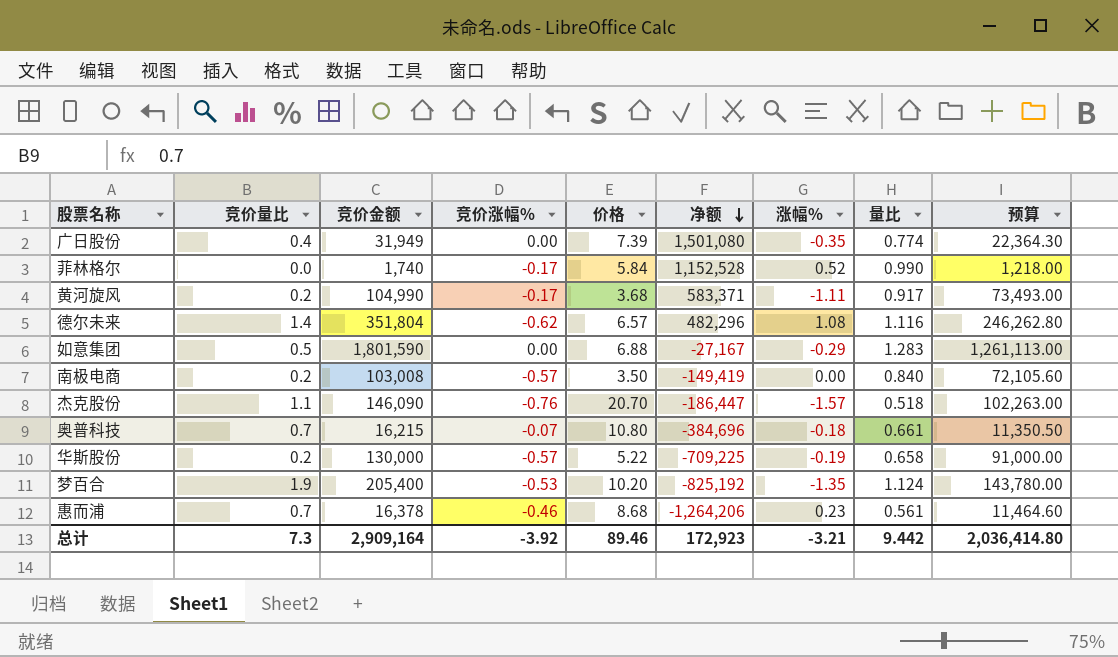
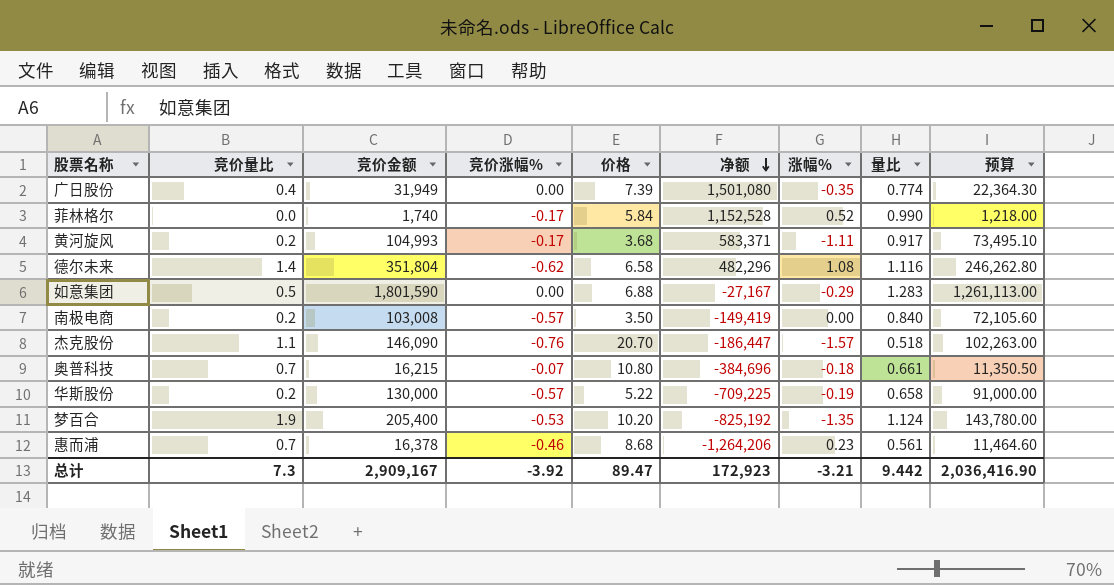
黄河旋风 | 竞价金额: 104,990 -> 104,993
黄河旋风 | 预算: 73,493.00 -> 73,495.10
德尔未来 | 价格: 6.57 -> 6.58
总计 | 竞价金额: 2,909,164 -> 2,909,167
总计 | 价格: 89.46 -> 89.47
总计 | 预算: 2,036,414.80 -> 2,036,416.90

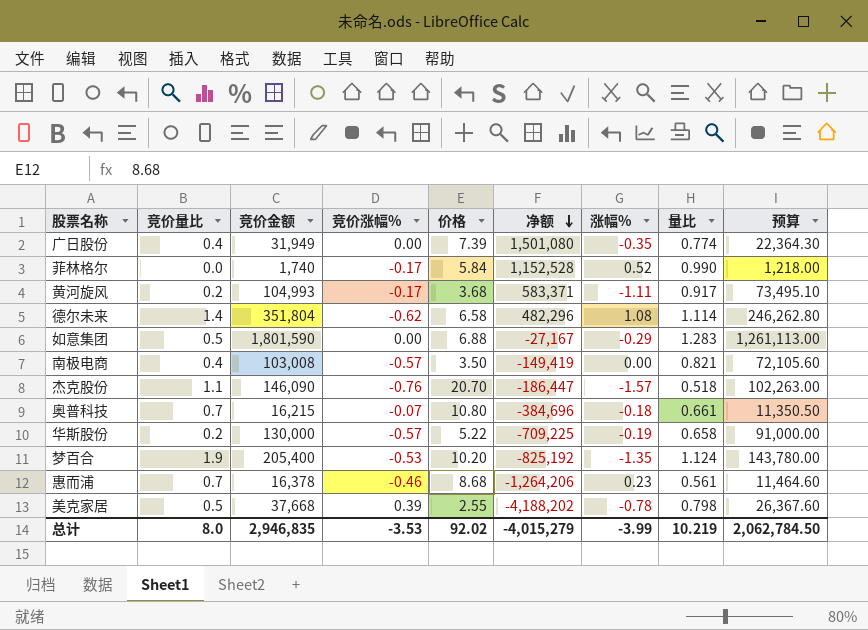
德尔未来 | 量比: 1.116 -> 1.114
南极电商 | 竞价量比: 0.2 -> 0.4
南极电商 | 量比: 0.840 -> 0.821
row 美克家居: none -> 0.5 | 37,668 | 0.39 | 2.55 | -4,188,202 | -0.78 | 0.798 | 26,367.60
总计 | 竞价量比: 7.3 -> 8.0
总计 | 竞价金额: 2,909,167 -> 2,946,835
总计 | 竞价涨幅%: -3.92 -> -3.53
总计 | 价格: 89.47 -> 92.02
总计 | 净额: 172,923 -> -4,015,279
总计 | 涨幅%: -3.21 -> -3.99
总计 | 量比: 9.442 -> 10.219
总计 | 预算: 2,036,416.90 -> 2,062,784.50

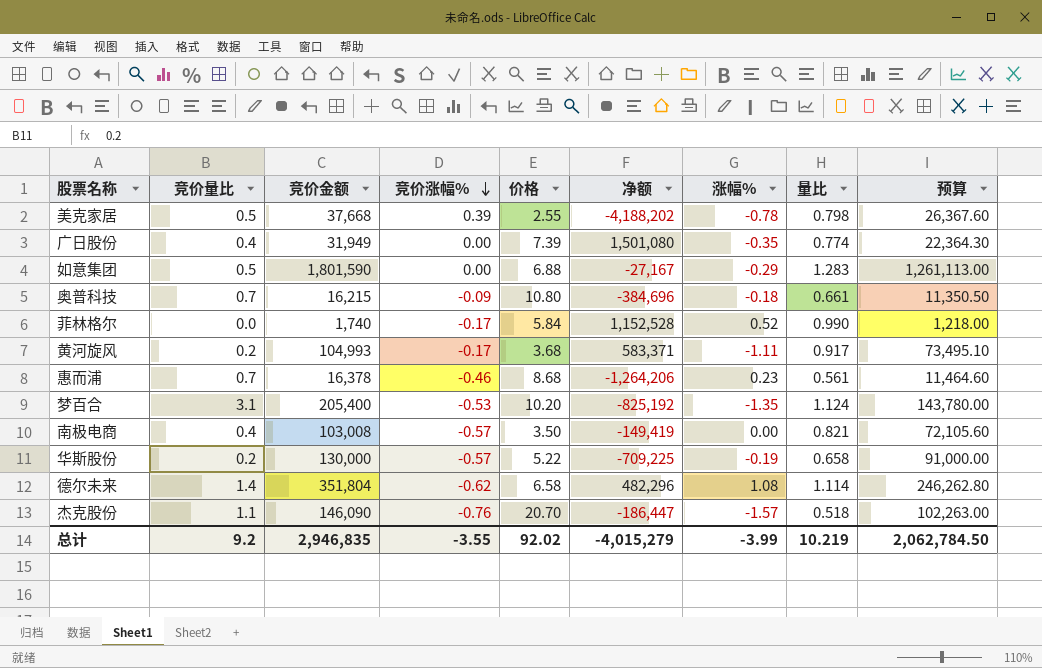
row order: 净额 descending -> 竞价涨幅% descending
奥普科技 | 竞价涨幅%: -0.07 -> -0.09
梦百合 | 竞价量比: 1.9 -> 3.1
总计 | 竞价量比: 8.0 -> 9.2
总计 | 竞价涨幅%: -3.53 -> -3.55

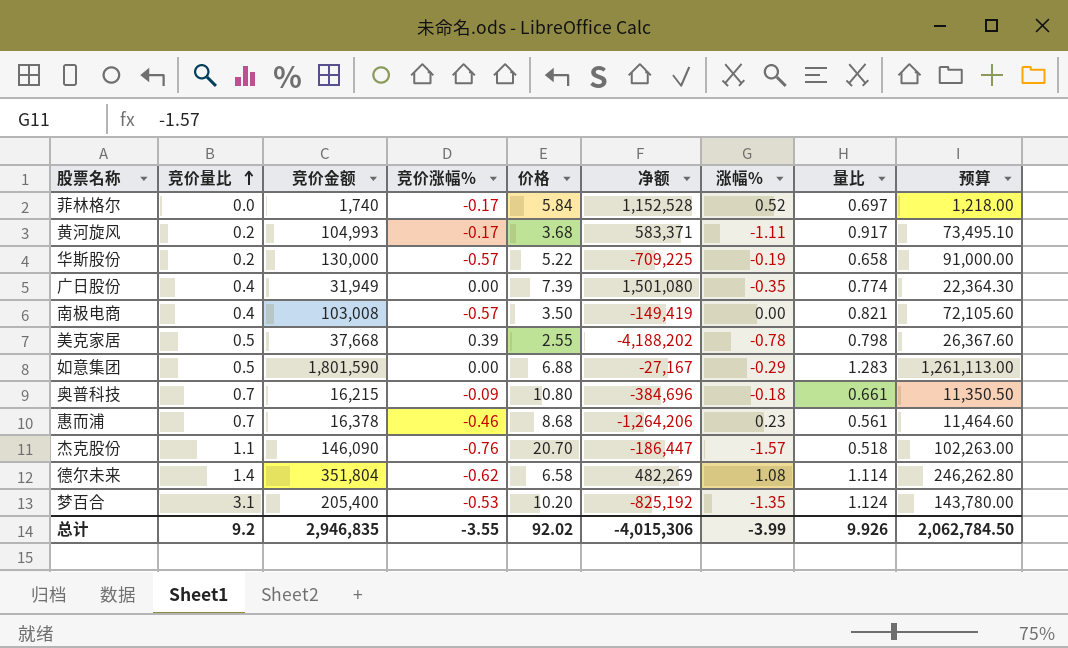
row order: 竞价涨幅% descending -> 竞价量比 ascending
菲林格尔 | 量比: 0.990 -> 0.697
德尔未来 | 净额: 482,296 -> 482,269
总计 | 净额: -4,015,279 -> -4,015,306
总计 | 量比: 10.219 -> 9.926

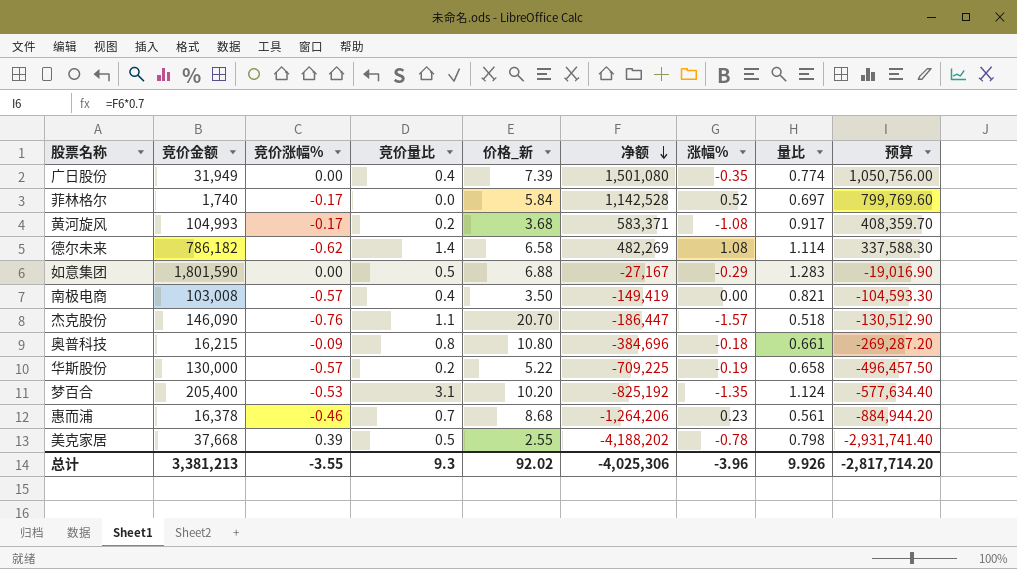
row order: 竞价量比 ascending -> 净额 descending
column 竞价量比 | position: 2 -> 4
column name: 价格 -> 价格_新
column 预算 | formula: [竞价金额] * 0.7 -> [净额] * 0.7
菲林格尔 | 净额: 1,152,528 -> 1,142,528
黄河旋风 | 涨幅%: -1.11 -> -1.08
德尔未来 | 竞价金额: 351,804 -> 786,182
奥普科技 | 竞价量比: 0.7 -> 0.8
总计 | 竞价金额: 2,946,835 -> 3,381,213
总计 | 竞价量比: 9.2 -> 9.3
总计 | 净额: -4,015,306 -> -4,025,306
总计 | 涨幅%: -3.99 -> -3.96
总计 | 预算: 2,062,784.50 -> -2,817,714.20

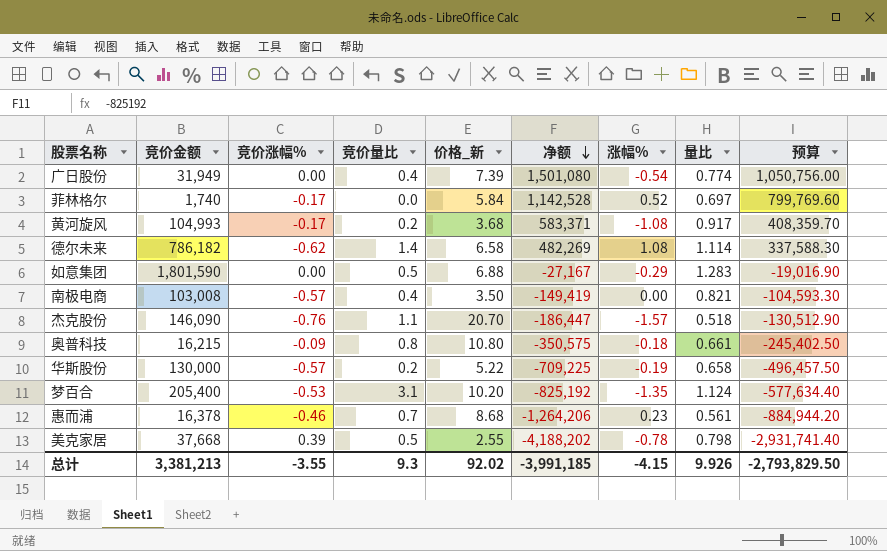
广日股份 | 涨幅%: -0.35 -> -0.54
奥普科技 | 净额: -384,696 -> -350,575
奥普科技 | 预算: -269,287.20 -> -245,402.50
总计 | 净额: -4,025,306 -> -3,991,185
总计 | 涨幅%: -3.96 -> -4.15
总计 | 预算: -2,817,714.20 -> -2,793,829.50

